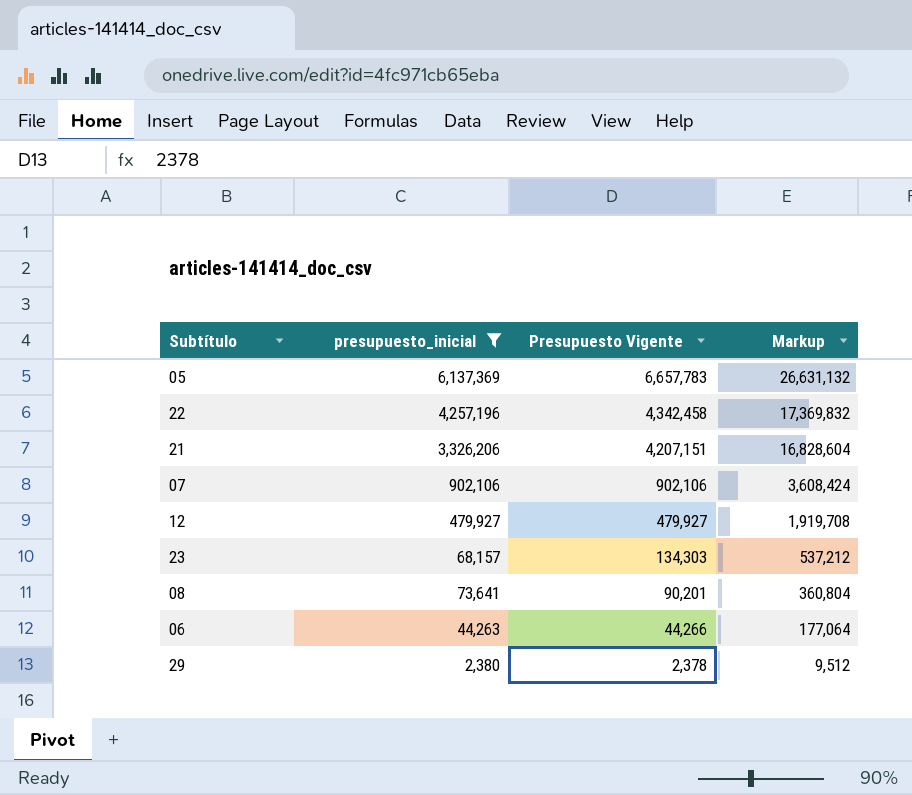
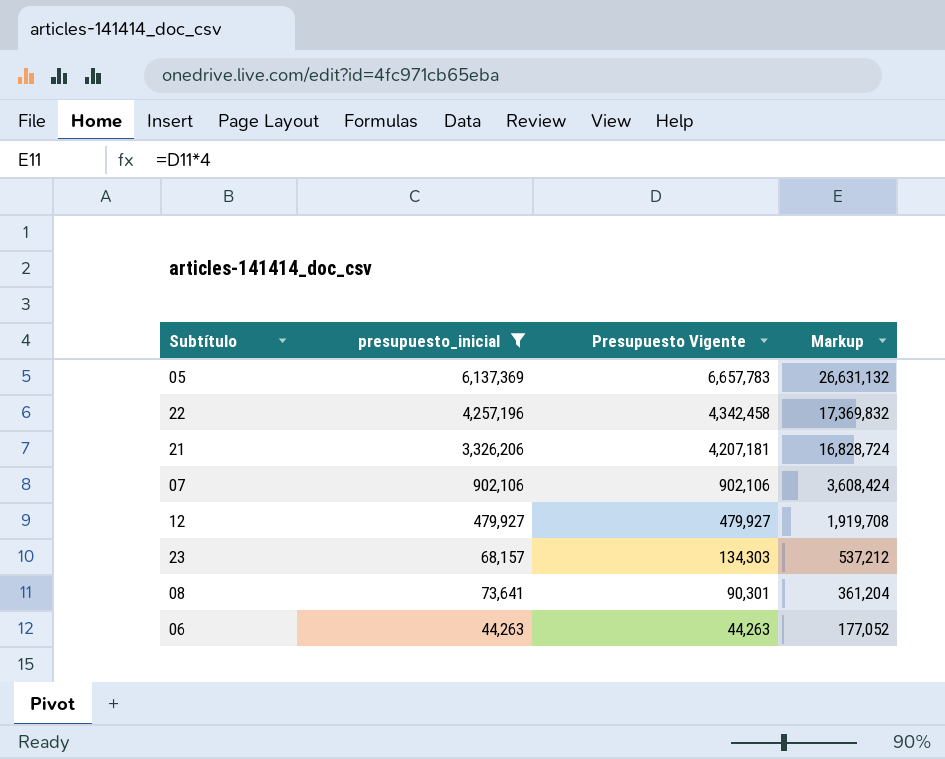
row 29: 2,380 | 2,378 | 9,512 -> none
21 | Presupuesto Vigente: 4,207,151 -> 4,207,181
21 | Markup: 16,828,604 -> 16,828,724
08 | Presupuesto Vigente: 90,201 -> 90,301
08 | Markup: 360,804 -> 361,204
06 | Presupuesto Vigente: 44,266 -> 44,263
06 | Markup: 177,064 -> 177,052

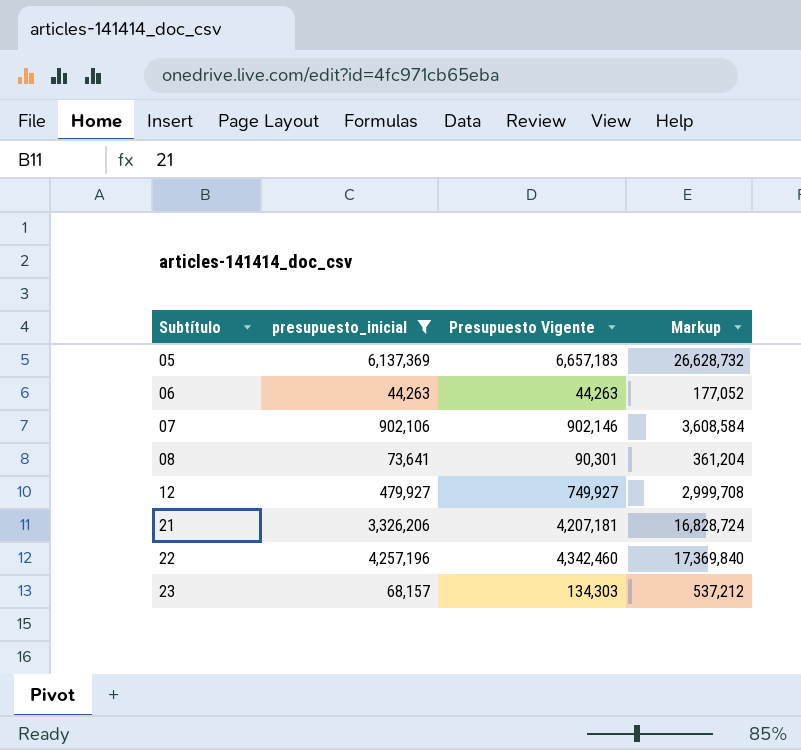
row order: Presupuesto Vigente descending -> Subtítulo ascending
05 | Presupuesto Vigente: 6,657,783 -> 6,657,183
05 | Markup: 26,631,132 -> 26,628,732
07 | Presupuesto Vigente: 902,106 -> 902,146
07 | Markup: 3,608,424 -> 3,608,584
12 | Presupuesto Vigente: 479,927 -> 749,927
12 | Markup: 1,919,708 -> 2,999,708
22 | Presupuesto Vigente: 4,342,458 -> 4,342,460
22 | Markup: 17,369,832 -> 17,369,840

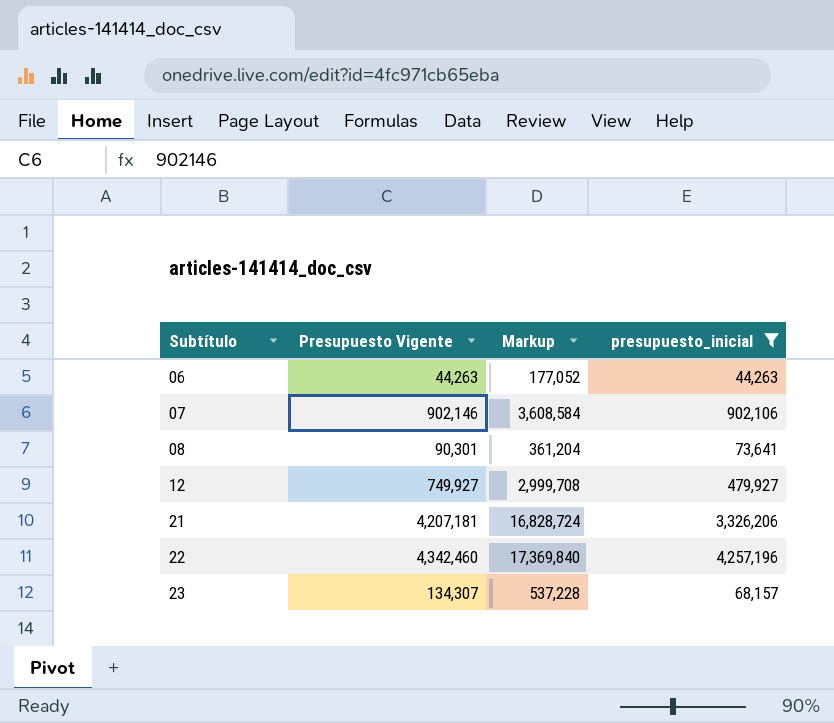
column presupuesto_inicial | position: 2 -> 4
row 05: 6,137,369 | 6,657,183 | 26,628,732 -> none
23 | Presupuesto Vigente: 134,303 -> 134,307
23 | Markup: 537,212 -> 537,228

